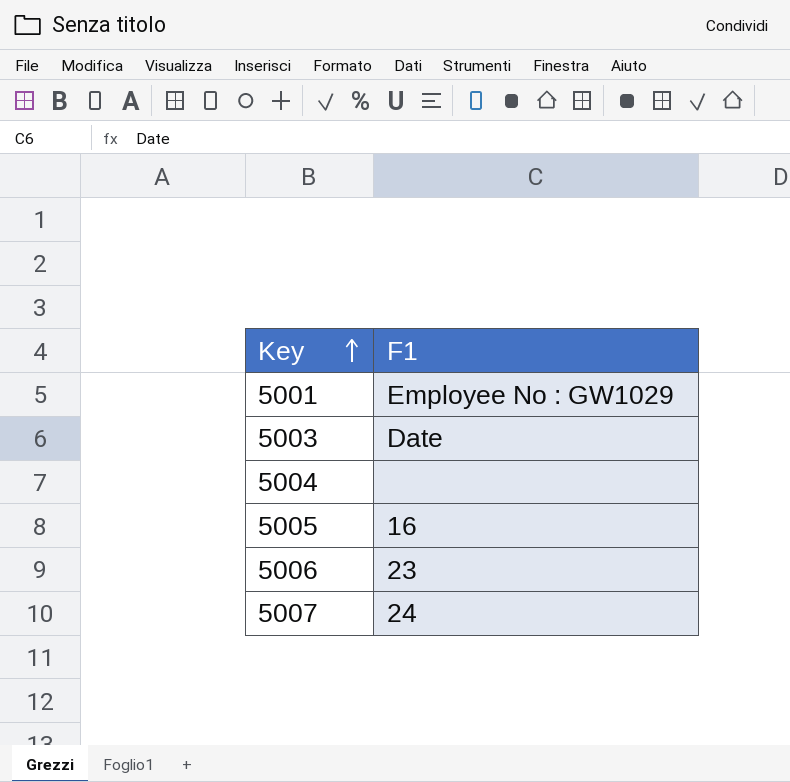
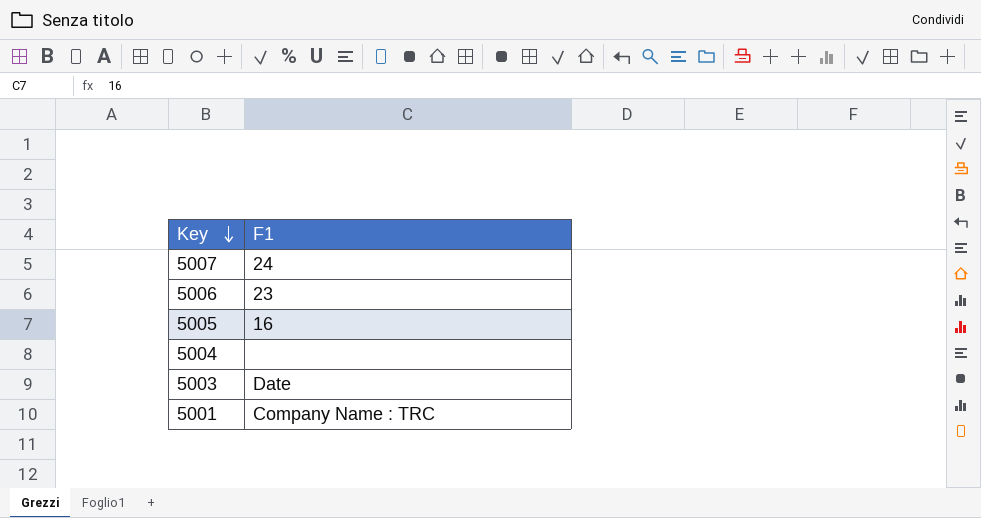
row order: Key ascending -> Key descending
5001 | F1: Employee No : GW1029 -> Company Name : TRC

